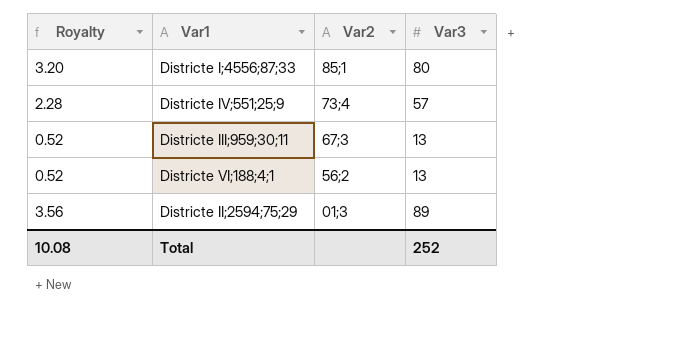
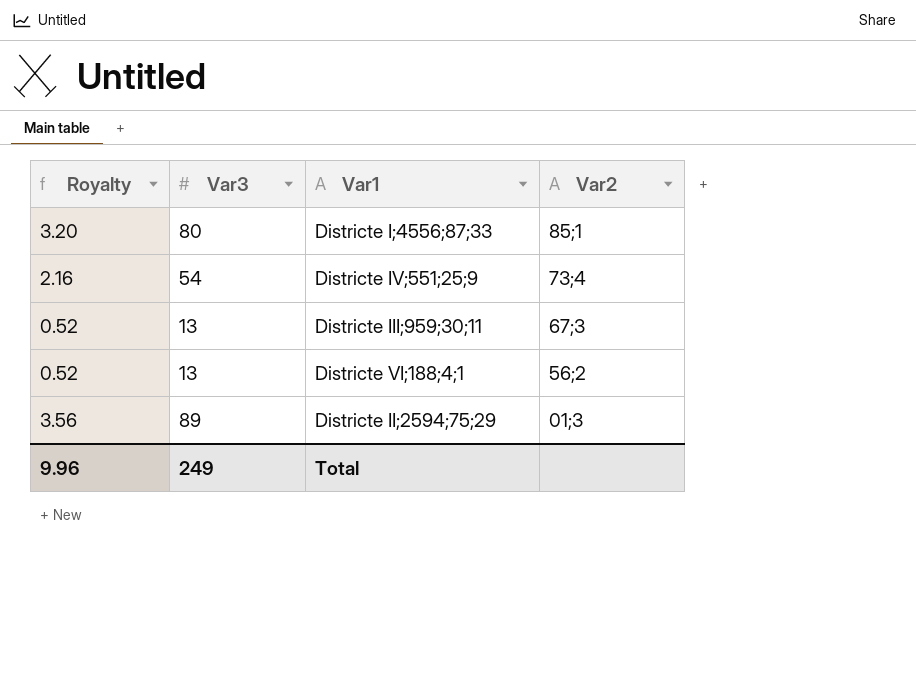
column Var3 | position: 4 -> 2
Districte IV;551;25;9 | Royalty: 2.28 -> 2.16
Districte IV;551;25;9 | Var3: 57 -> 54
Total | Royalty: 10.08 -> 9.96
Total | Var3: 252 -> 249

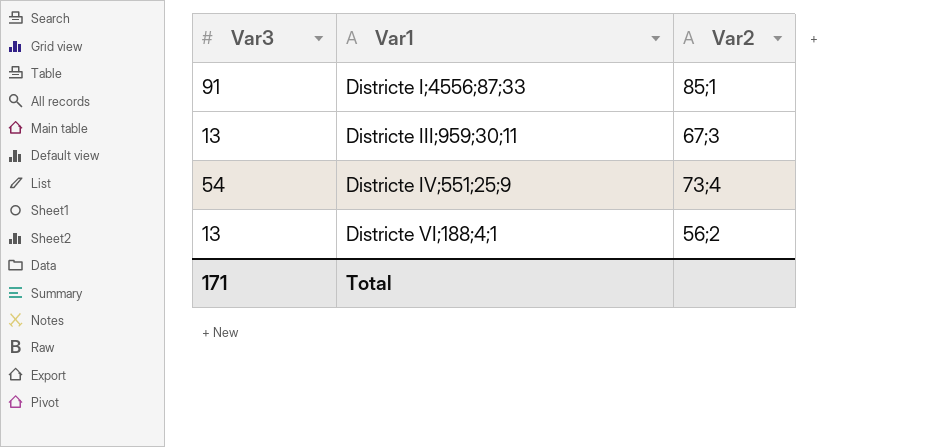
row order: Var2 descending -> Var1 ascending
column Royalty | formula: [Var3] * 0.04 -> none
row Districte II;2594;75;29: 3.56 | 89 | 01;3 -> none
Districte I;4556;87;33 | Var3: 80 -> 91
Total | Var3: 249 -> 171

